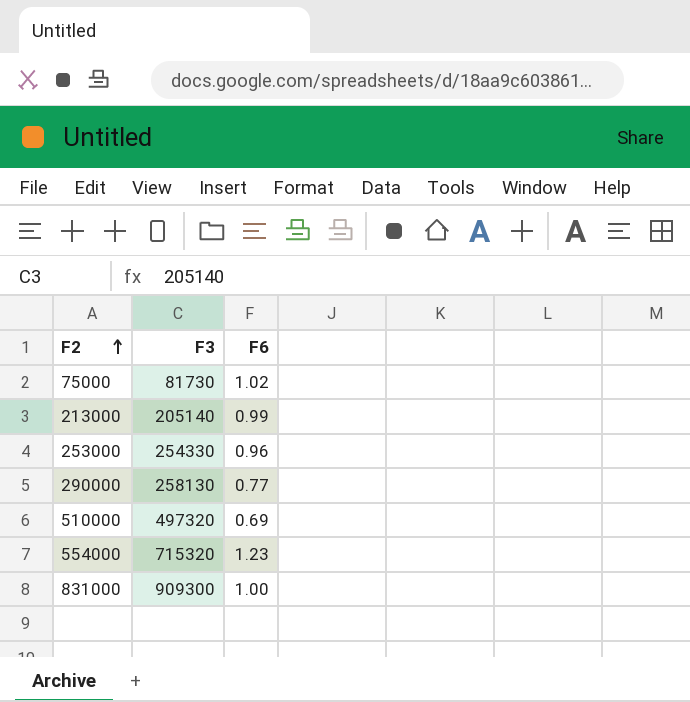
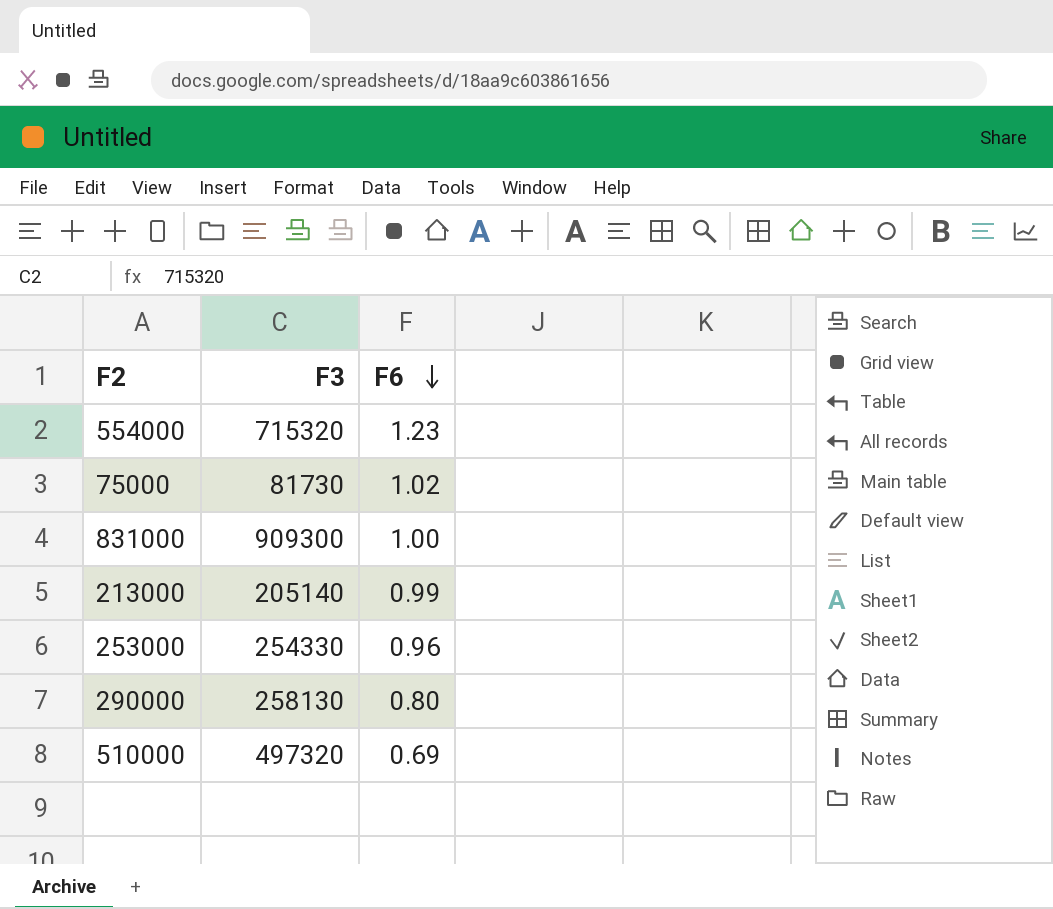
row order: F2 ascending -> F6 descending
290000 | F6: 0.77 -> 0.80

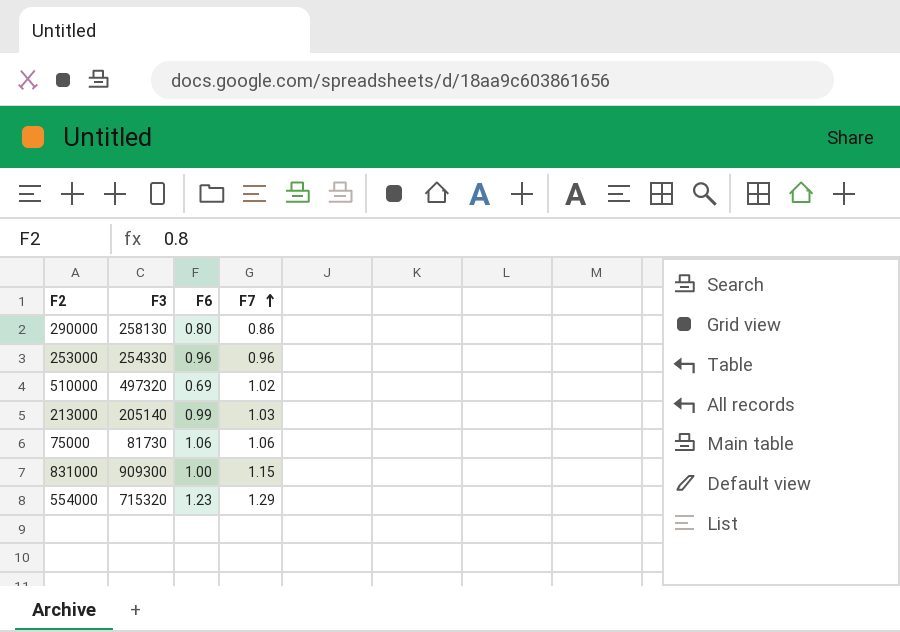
row order: F6 descending -> F7 ascending
column F7 | position: none -> 4
75000 | F6: 1.02 -> 1.06

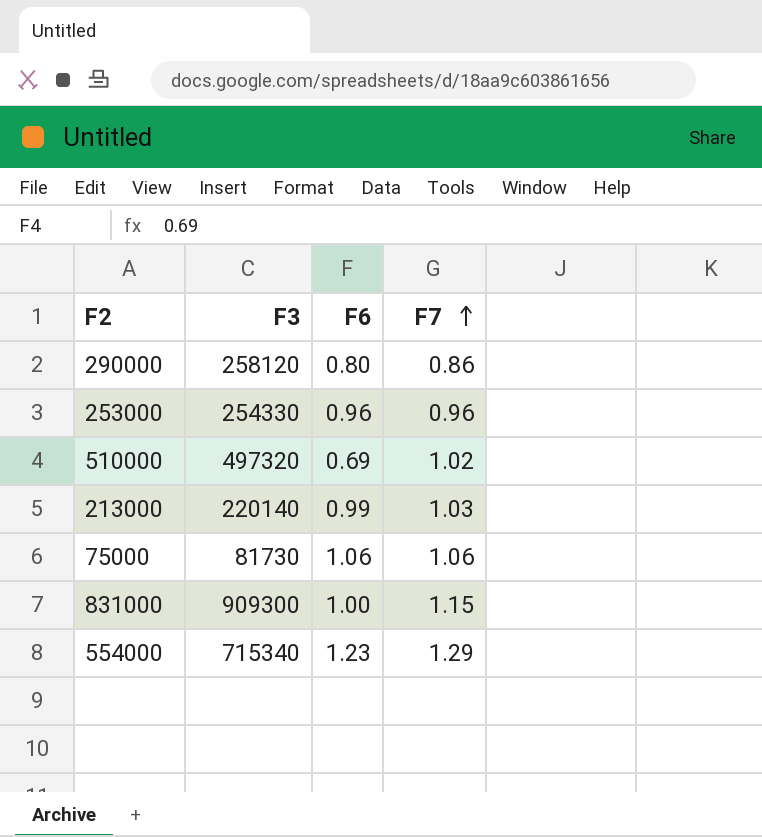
290000 | F3: 258130 -> 258120
213000 | F3: 205140 -> 220140
554000 | F3: 715320 -> 715340

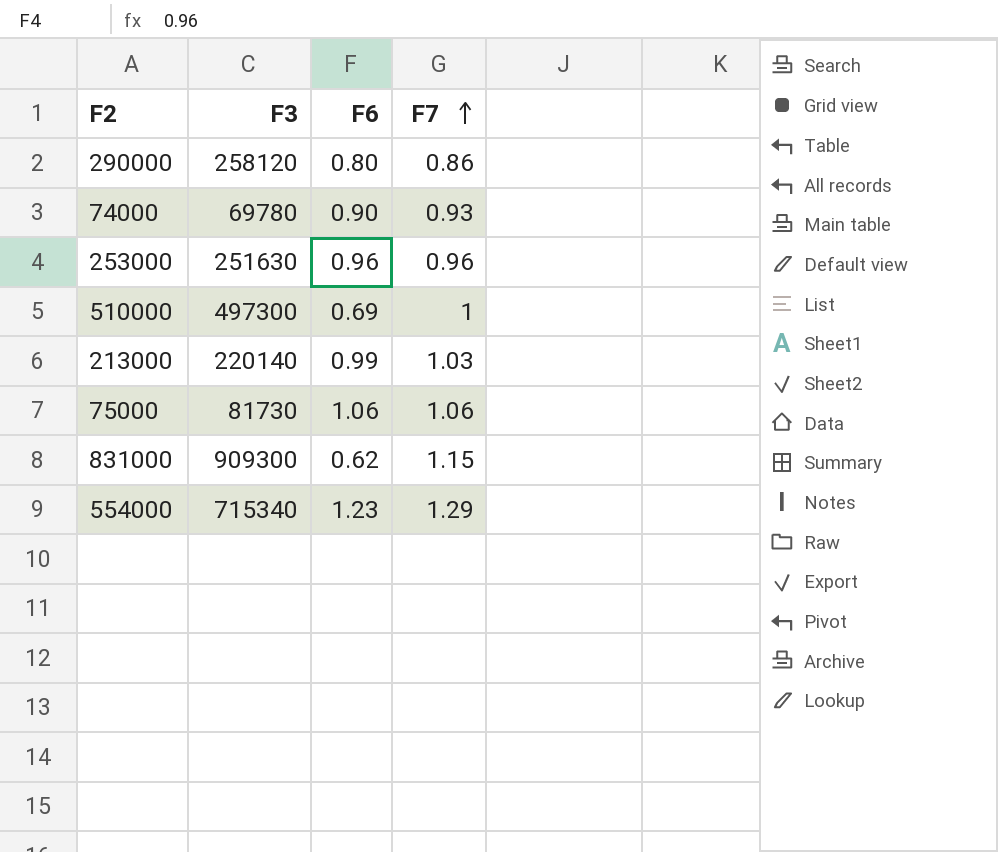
row 74000: none -> 69780 | 0.90 | 0.93
253000 | F3: 254330 -> 251630
510000 | F3: 497320 -> 497300
510000 | F7: 1.02 -> 1
831000 | F6: 1.00 -> 0.62

